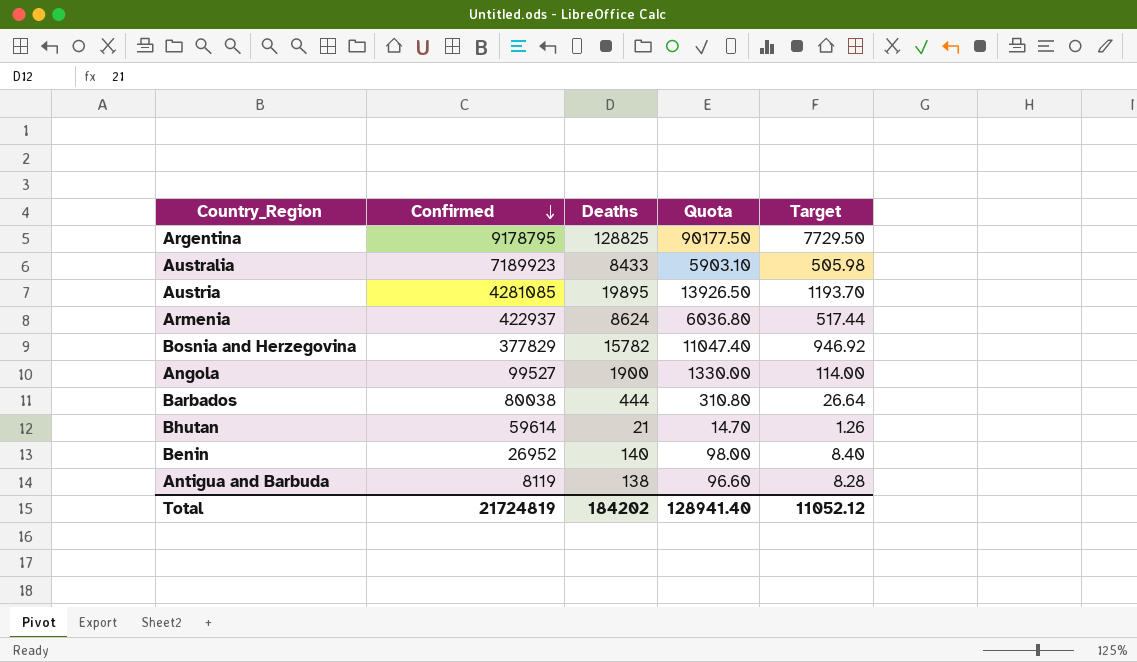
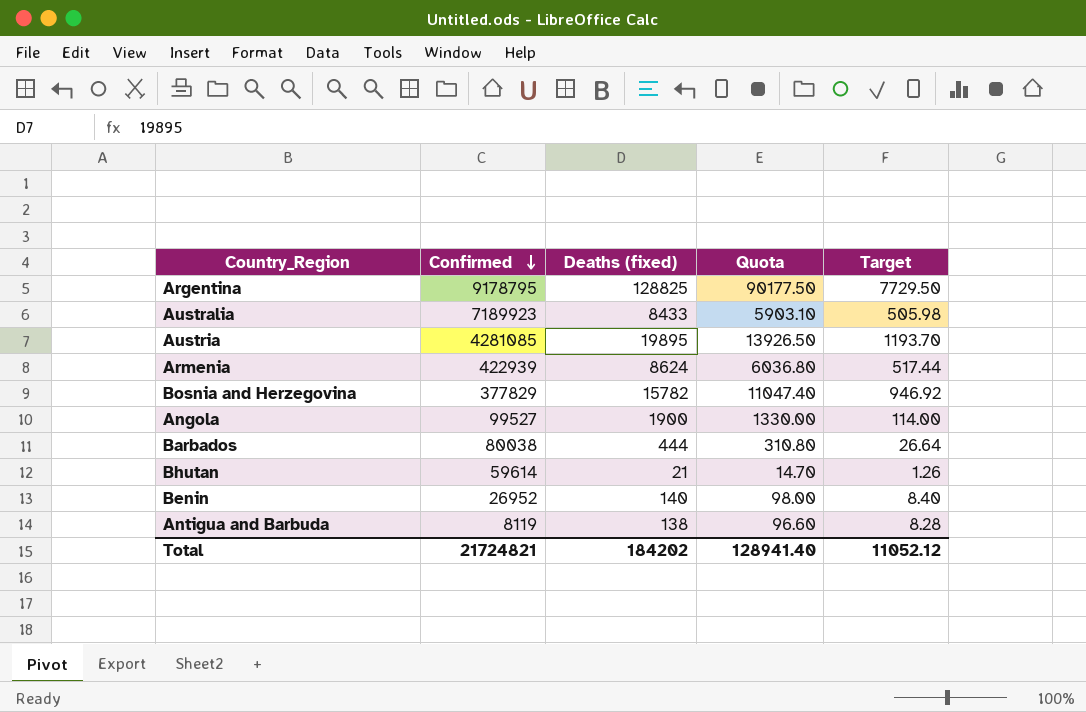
column name: Deaths -> Deaths (fixed)
Armenia | Confirmed: 422937 -> 422939
Total | Confirmed: 21724819 -> 21724821

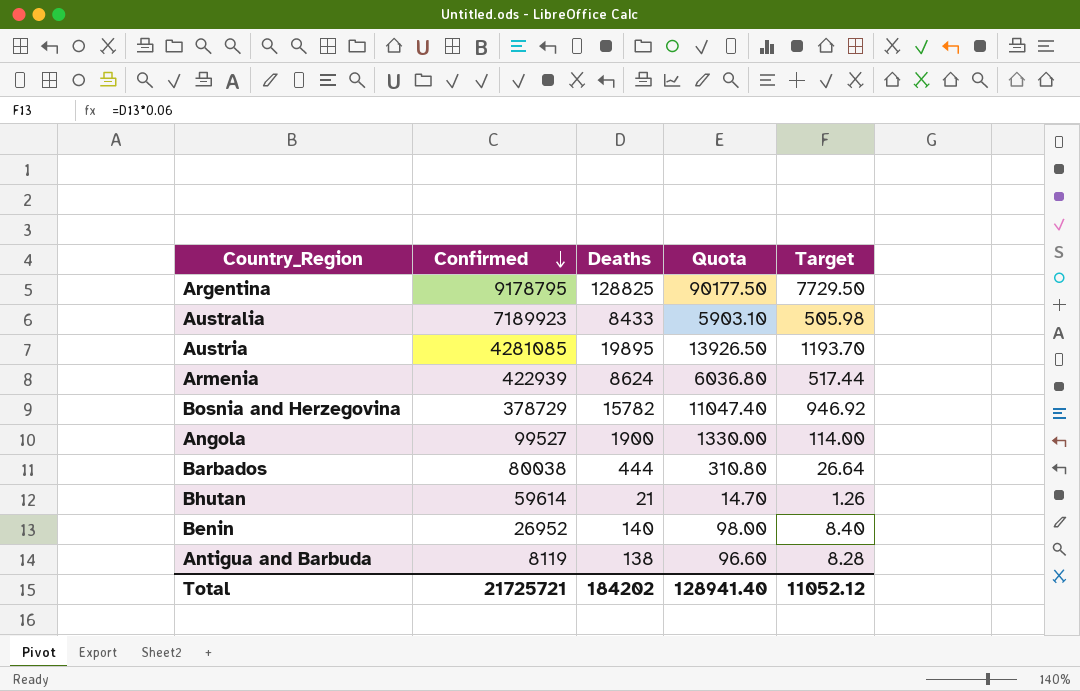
column name: Deaths (fixed) -> Deaths
Bosnia and Herzegovina | Confirmed: 377829 -> 378729
Total | Confirmed: 21724821 -> 21725721

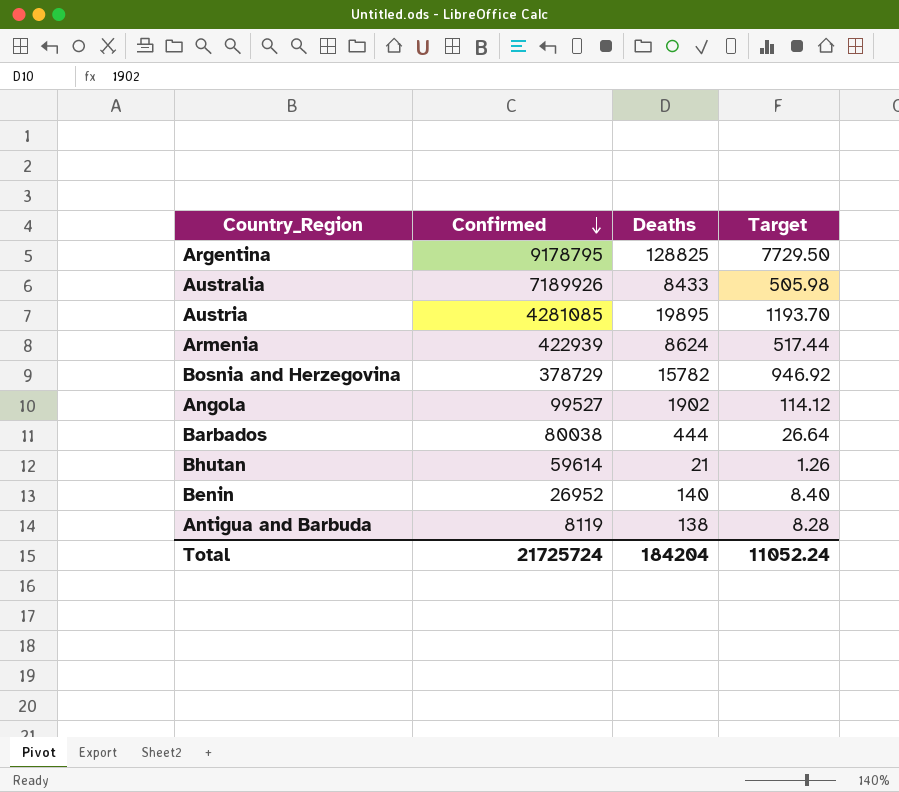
column Quota | formula: [Deaths] * 0.7 -> none
Australia | Confirmed: 7189923 -> 7189926
Angola | Deaths: 1900 -> 1902
Angola | Target: 114.00 -> 114.12
Total | Confirmed: 21725721 -> 21725724
Total | Deaths: 184202 -> 184204
Total | Target: 11052.12 -> 11052.24

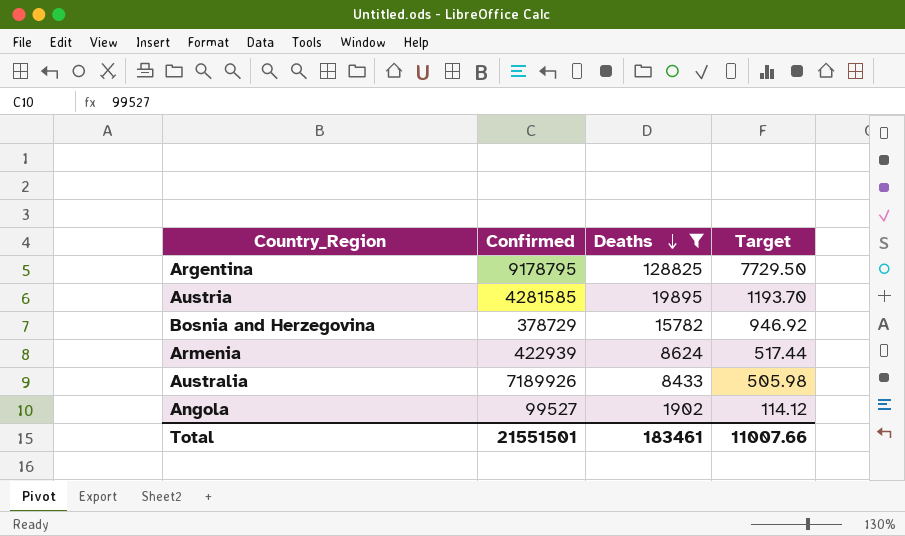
filter: none -> Deaths >= 1902
row order: Confirmed descending -> Deaths descending
Austria | Confirmed: 4281085 -> 4281585
Total | Confirmed: 21725724 -> 21551501
Total | Deaths: 184204 -> 183461
Total | Target: 11052.24 -> 11007.66

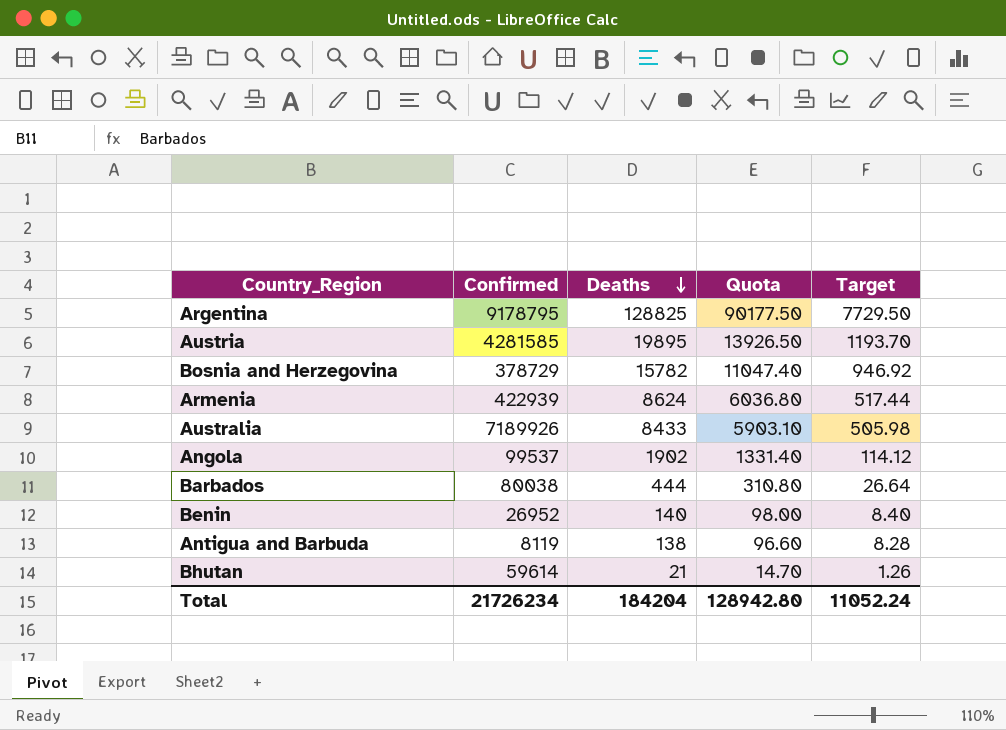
filter: Deaths >= 1902 -> none
column Quota | formula: none -> [Deaths] * 0.7
Angola | Confirmed: 99527 -> 99537
Total | Confirmed: 21551501 -> 21726234
Total | Deaths: 183461 -> 184204
Total | Target: 11007.66 -> 11052.24

